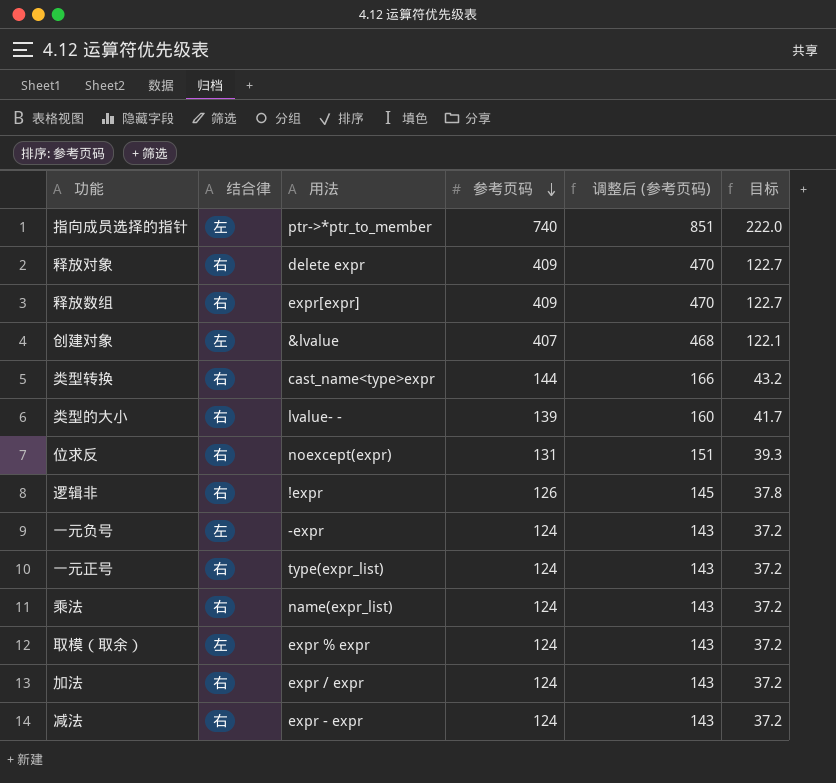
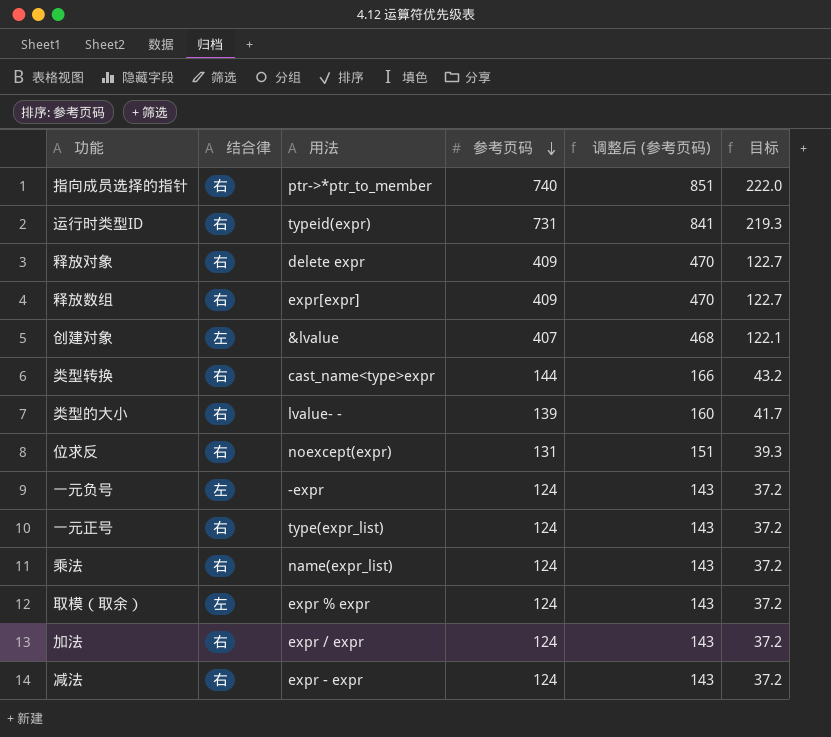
row 逻辑非: 右 | !expr | 126 | 145 | 37.8 -> none
指向成员选择的指针 | 结合律: 左 -> 右
row 运行时类型ID: none -> 右 | typeid(expr) | 731 | 841 | 219.3

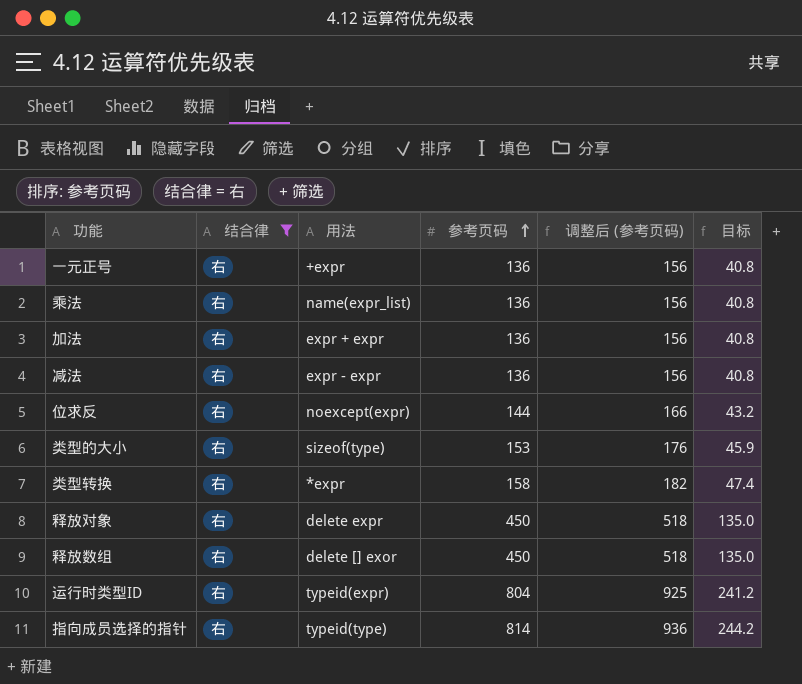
filter: none -> 结合律 = 右
row order: 参考页码 descending -> 参考页码 ascending
一元正号 | 用法: type(expr_list) -> +expr
一元正号 | 参考页码: 124 -> 136
一元正号 | 调整后 (参考页码): 143 -> 156
一元正号 | 目标: 37.2 -> 40.8
乘法 | 参考页码: 124 -> 136
乘法 | 调整后 (参考页码): 143 -> 156
乘法 | 目标: 37.2 -> 40.8
加法 | 用法: expr / expr -> expr + expr
加法 | 参考页码: 124 -> 136
加法 | 调整后 (参考页码): 143 -> 156
加法 | 目标: 37.2 -> 40.8
减法 | 参考页码: 124 -> 136
减法 | 调整后 (参考页码): 143 -> 156
减法 | 目标: 37.2 -> 40.8
位求反 | 参考页码: 131 -> 144
位求反 | 调整后 (参考页码): 151 -> 166
位求反 | 目标: 39.3 -> 43.2
类型的大小 | 用法: lvalue- - -> sizeof(type)
类型的大小 | 参考页码: 139 -> 153
类型的大小 | 调整后 (参考页码): 160 -> 176
类型的大小 | 目标: 41.7 -> 45.9
类型转换 | 用法: cast_name<type>expr -> *expr
类型转换 | 参考页码: 144 -> 158
类型转换 | 调整后 (参考页码): 166 -> 182
类型转换 | 目标: 43.2 -> 47.4
释放对象 | 参考页码: 409 -> 450
释放对象 | 调整后 (参考页码): 470 -> 518
释放对象 | 目标: 122.7 -> 135.0
释放数组 | 用法: expr[expr] -> delete [] exor
释放数组 | 参考页码: 409 -> 450
释放数组 | 调整后 (参考页码): 470 -> 518
释放数组 | 目标: 122.7 -> 135.0
运行时类型ID | 参考页码: 731 -> 804
运行时类型ID | 调整后 (参考页码): 841 -> 925
运行时类型ID | 目标: 219.3 -> 241.2
指向成员选择的指针 | 用法: ptr->*ptr_to_member -> typeid(type)
指向成员选择的指针 | 参考页码: 740 -> 814
指向成员选择的指针 | 调整后 (参考页码): 851 -> 936
指向成员选择的指针 | 目标: 222.0 -> 244.2

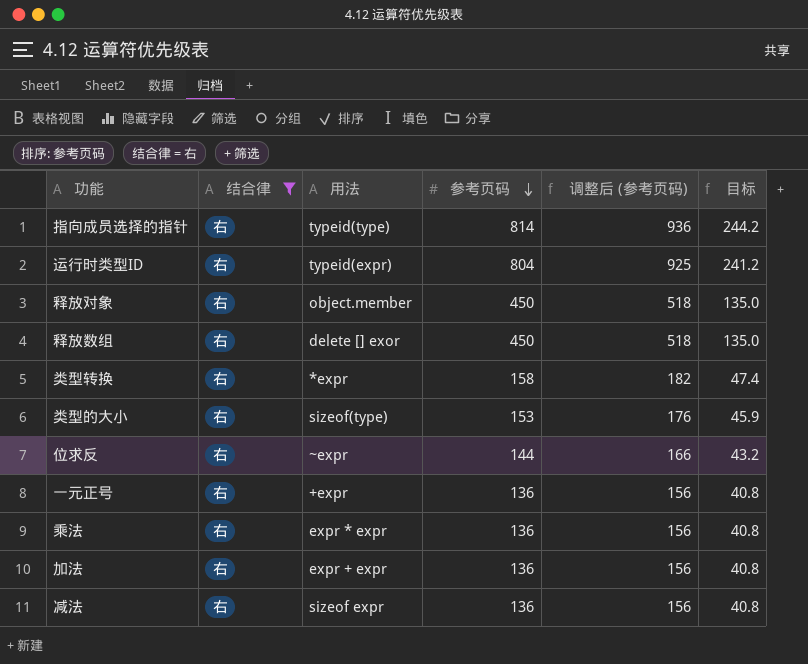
row order: 参考页码 ascending -> 参考页码 descending
释放对象 | 用法: delete expr -> object.member
位求反 | 用法: noexcept(expr) -> ~expr
乘法 | 用法: name(expr_list) -> expr * expr
减法 | 用法: expr - expr -> sizeof expr

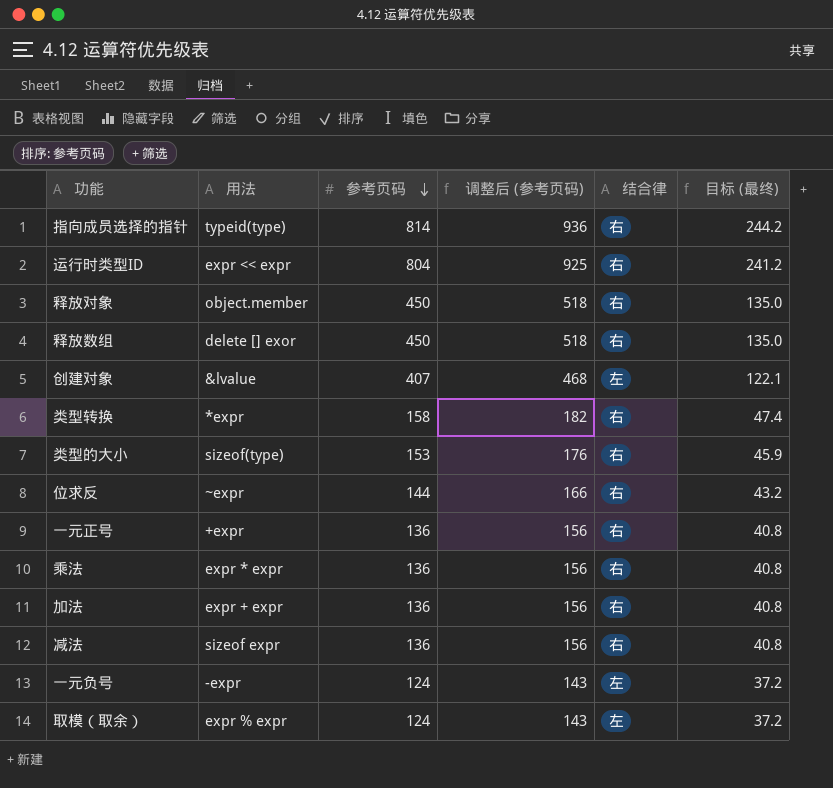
filter: 结合律 = 右 -> none
column 结合律 | position: 2 -> 5
column name: 目标 -> 目标 (最终)
运行时类型ID | 用法: typeid(expr) -> expr << expr

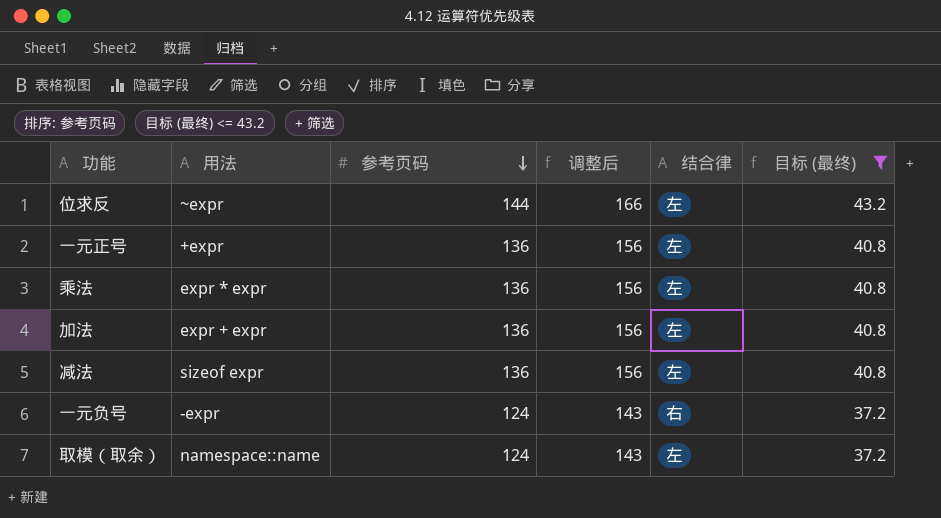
filter: none -> 目标 (最终) <= 43.2
column name: 调整后 (参考页码) -> 调整后
位求反 | 结合律: 右 -> 左
一元正号 | 结合律: 右 -> 左
乘法 | 结合律: 右 -> 左
加法 | 结合律: 右 -> 左
减法 | 结合律: 右 -> 左
一元负号 | 结合律: 左 -> 右
取模（取余） | 用法: expr % expr -> namespace::name

